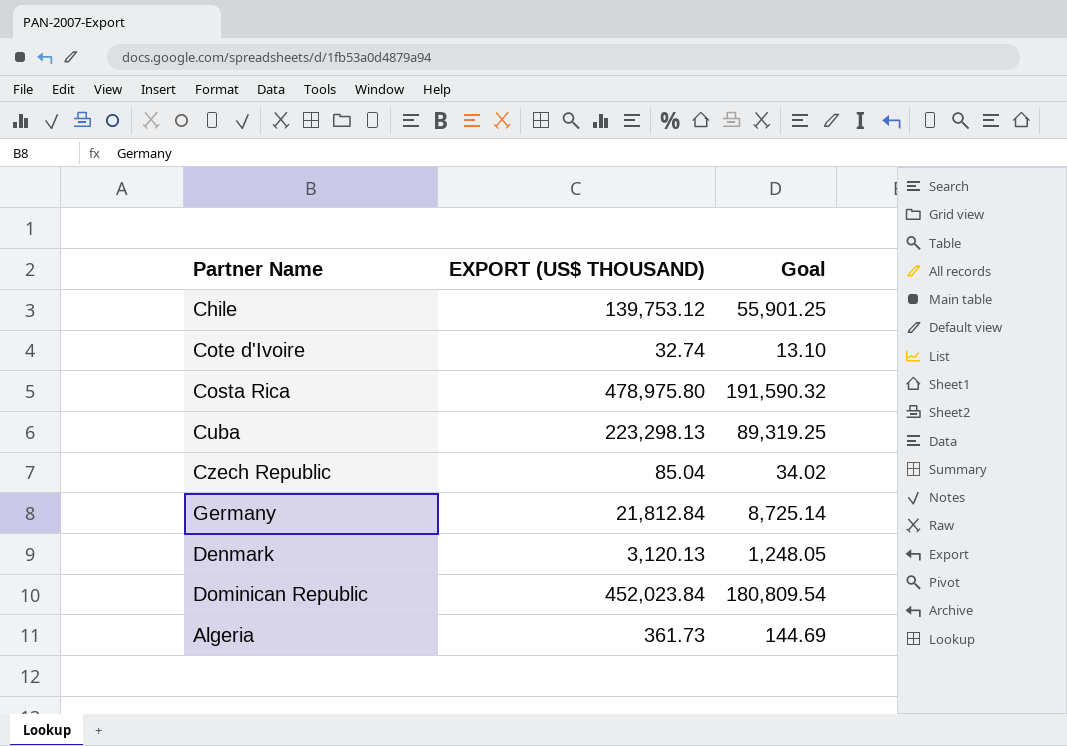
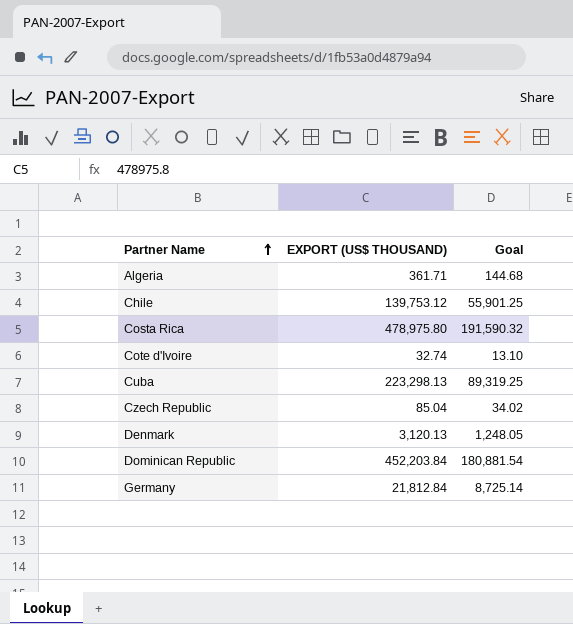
row order: none -> Partner Name ascending
Algeria | EXPORT (US$ THOUSAND): 361.73 -> 361.71
Algeria | Goal: 144.69 -> 144.68
Dominican Republic | EXPORT (US$ THOUSAND): 452,023.84 -> 452,203.84
Dominican Republic | Goal: 180,809.54 -> 180,881.54

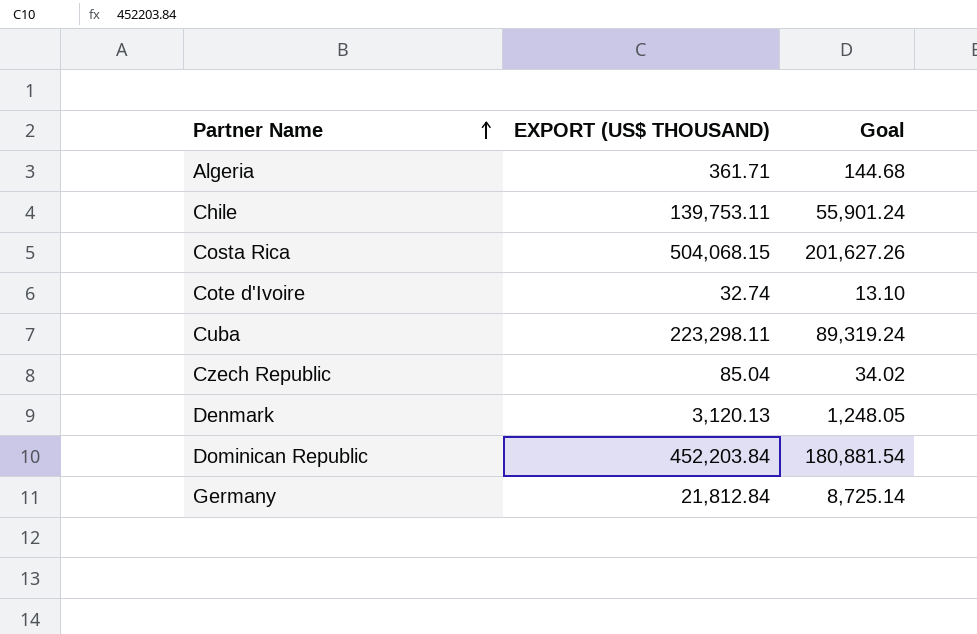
Chile | EXPORT (US$ THOUSAND): 139,753.12 -> 139,753.11
Chile | Goal: 55,901.25 -> 55,901.24
Costa Rica | EXPORT (US$ THOUSAND): 478,975.80 -> 504,068.15
Costa Rica | Goal: 191,590.32 -> 201,627.26
Cuba | EXPORT (US$ THOUSAND): 223,298.13 -> 223,298.11
Cuba | Goal: 89,319.25 -> 89,319.24

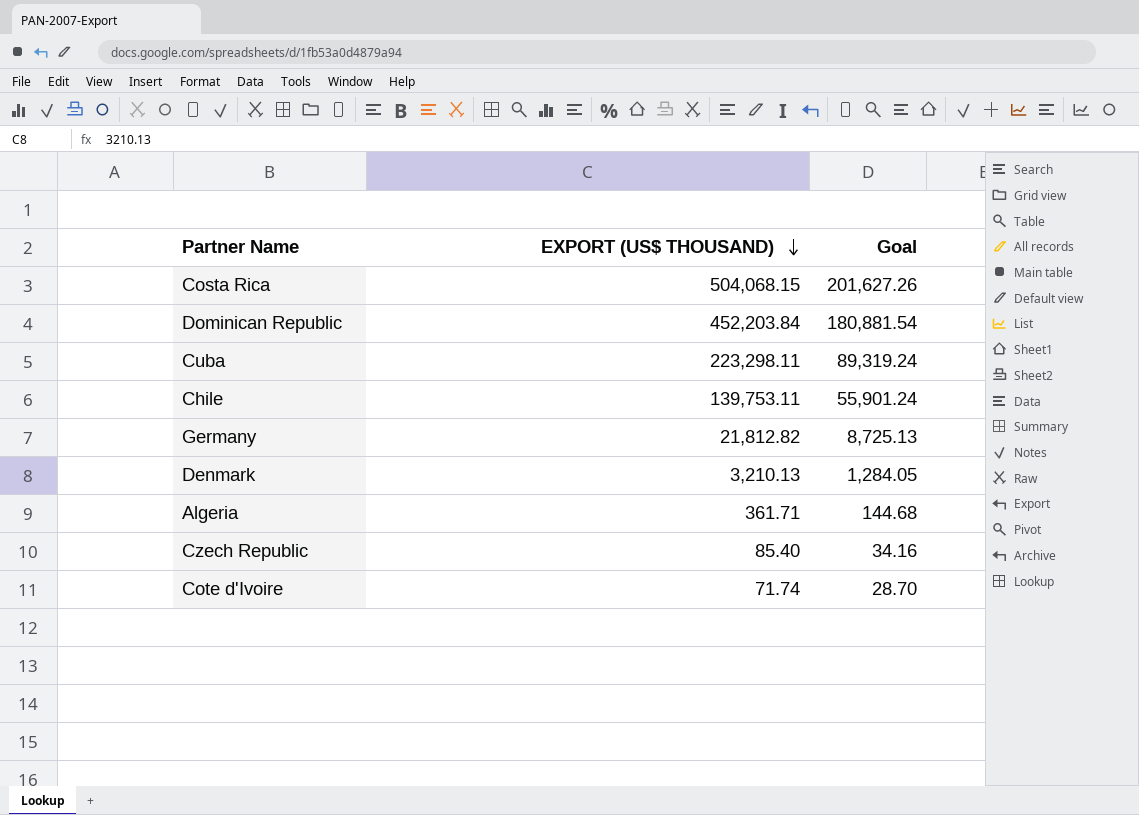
row order: Partner Name ascending -> EXPORT (US$ THOUSAND) descending
Germany | EXPORT (US$ THOUSAND): 21,812.84 -> 21,812.82
Germany | Goal: 8,725.14 -> 8,725.13
Denmark | EXPORT (US$ THOUSAND): 3,120.13 -> 3,210.13
Denmark | Goal: 1,248.05 -> 1,284.05
Czech Republic | EXPORT (US$ THOUSAND): 85.04 -> 85.40
Czech Republic | Goal: 34.02 -> 34.16
Cote d'Ivoire | EXPORT (US$ THOUSAND): 32.74 -> 71.74
Cote d'Ivoire | Goal: 13.10 -> 28.70

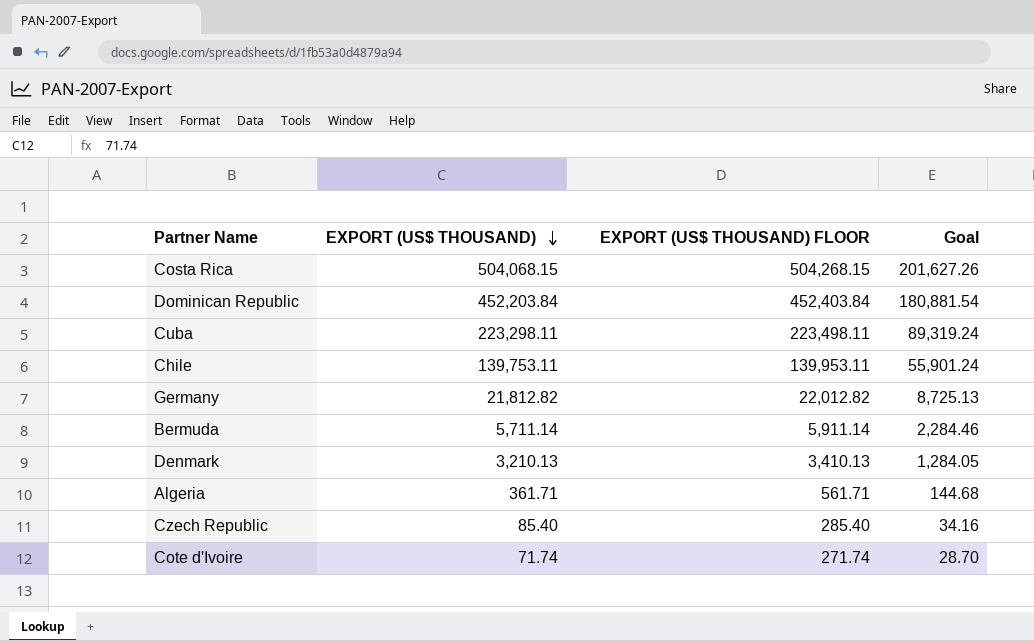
column EXPORT (US$ THOUSAND) FLOOR | formula: none -> [EXPORT (US$ THOUSAND)] + 200
row Bermuda: none -> 5,711.14 | 5,911.14 | 2,284.46

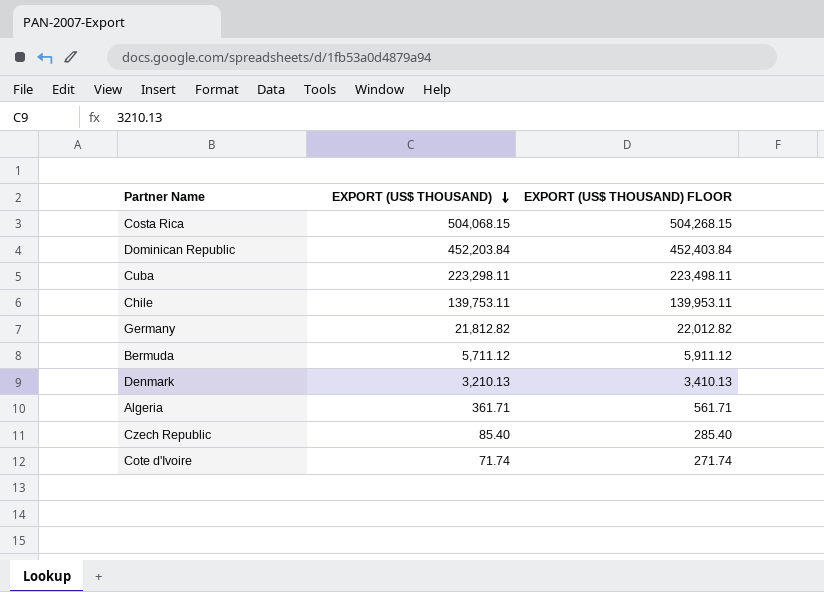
column Goal | formula: [EXPORT (US$ THOUSAND)] * 0.4 -> none
Bermuda | EXPORT (US$ THOUSAND): 5,711.14 -> 5,711.12
Bermuda | EXPORT (US$ THOUSAND) FLOOR: 5,911.14 -> 5,911.12

